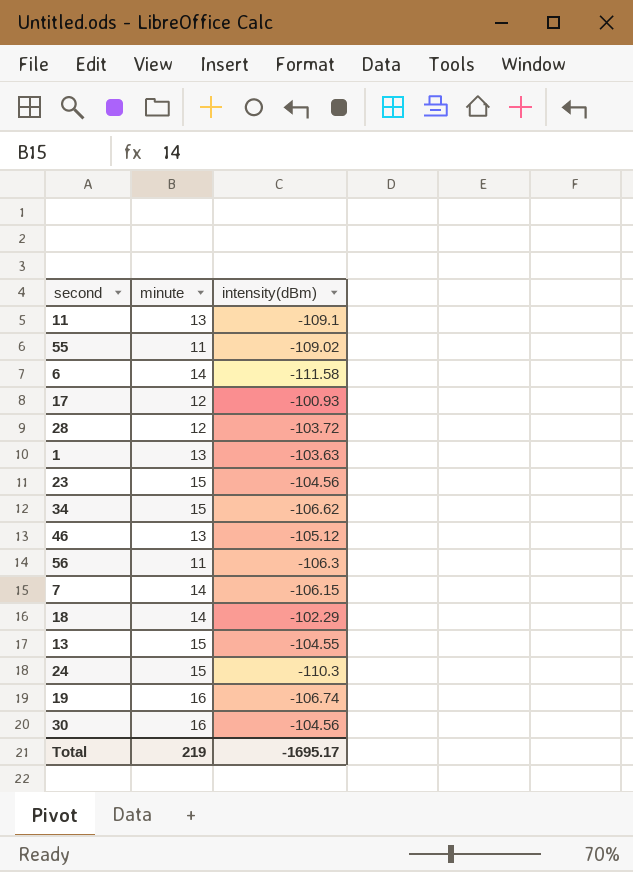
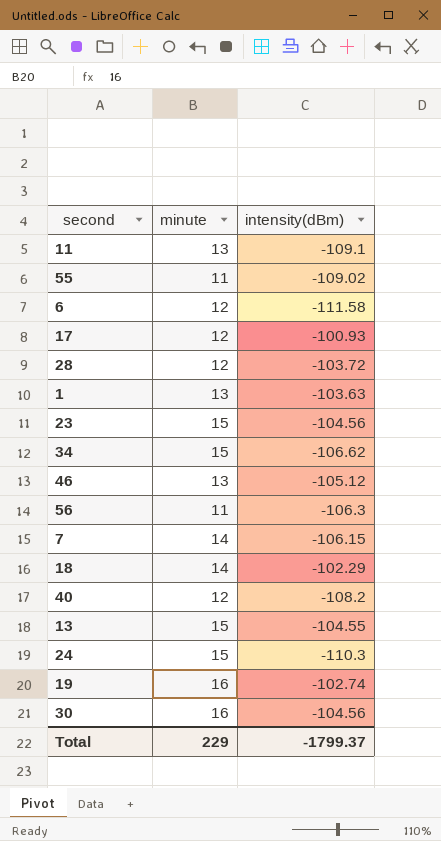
6 | minute: 14 -> 12
row 40: none -> 12 | -108.2
19 | intensity(dBm): -106.74 -> -102.74
Total | minute: 219 -> 229
Total | intensity(dBm): -1695.17 -> -1799.37

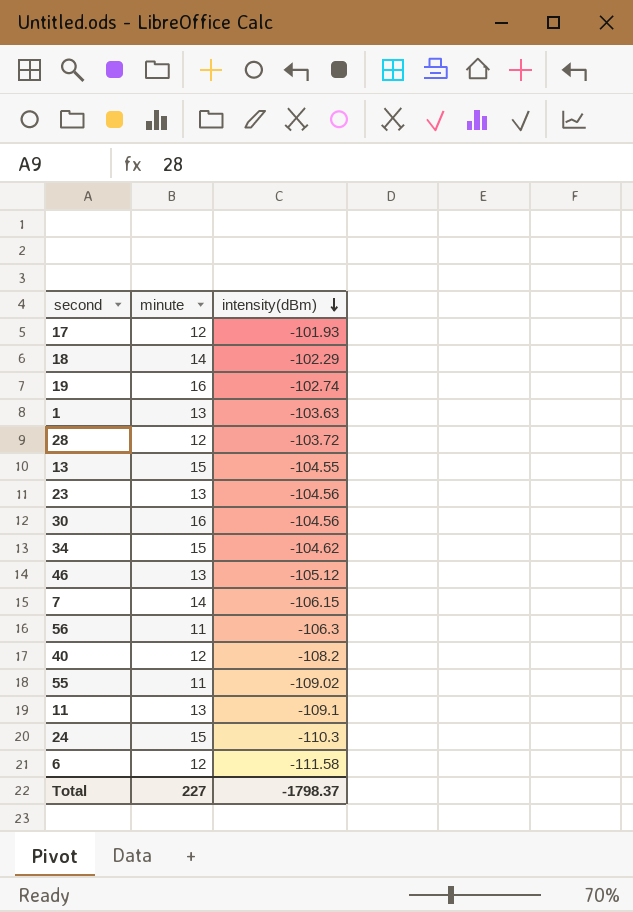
row order: none -> intensity(dBm) descending
17 | intensity(dBm): -100.93 -> -101.93
23 | minute: 15 -> 13
34 | intensity(dBm): -106.62 -> -104.62
Total | minute: 229 -> 227
Total | intensity(dBm): -1799.37 -> -1798.37

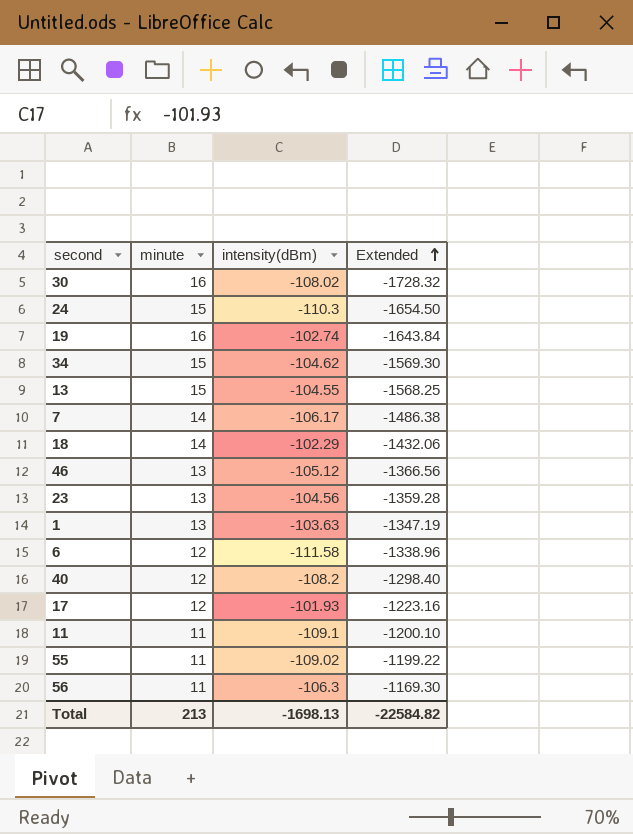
row order: intensity(dBm) descending -> Extended ascending
column Extended | formula: none -> [minute] * [intensity(dBm)]
row 28: 12 | -103.72 -> none
30 | intensity(dBm): -104.56 -> -108.02
7 | intensity(dBm): -106.15 -> -106.17
11 | minute: 13 -> 11
Total | minute: 227 -> 213
Total | intensity(dBm): -1798.37 -> -1698.13

